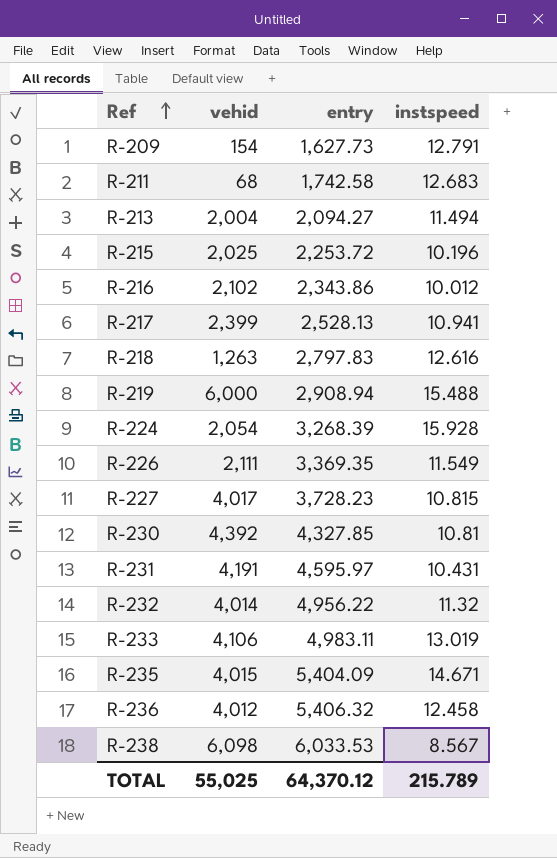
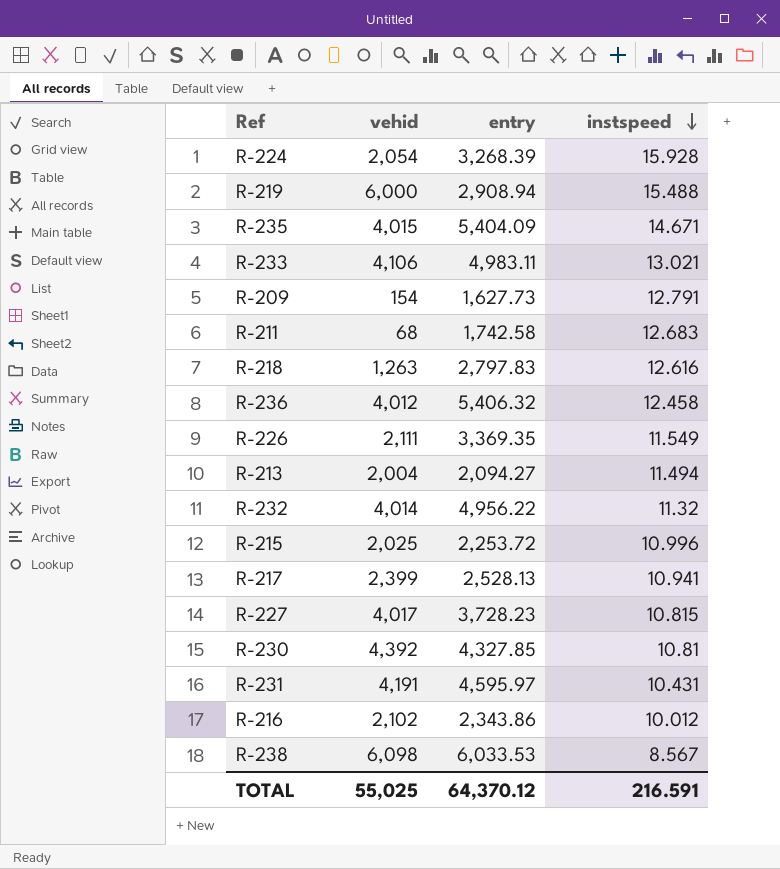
row order: Ref ascending -> instspeed descending
R-233 | instspeed: 13.019 -> 13.021
R-215 | instspeed: 10.196 -> 10.996
TOTAL | instspeed: 215.789 -> 216.591

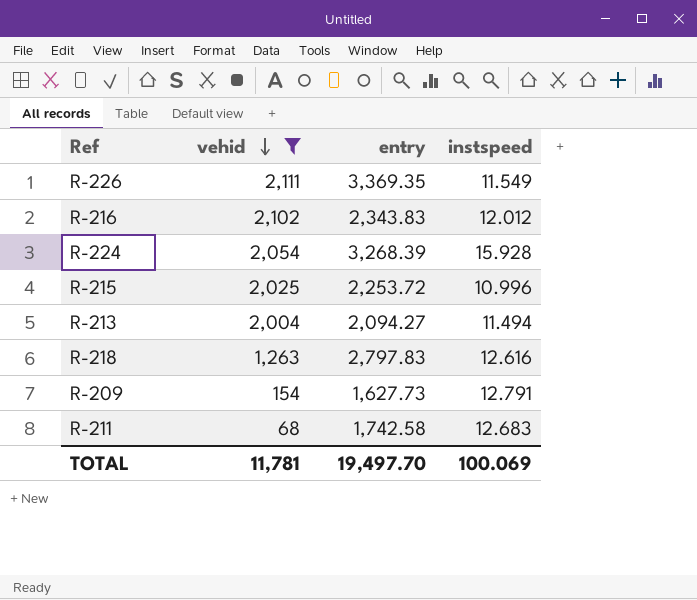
filter: none -> vehid <= 2,111
row order: instspeed descending -> vehid descending
R-216 | entry: 2,343.86 -> 2,343.83
R-216 | instspeed: 10.012 -> 12.012
TOTAL | vehid: 55,025 -> 11,781
TOTAL | entry: 64,370.12 -> 19,497.70
TOTAL | instspeed: 216.591 -> 100.069

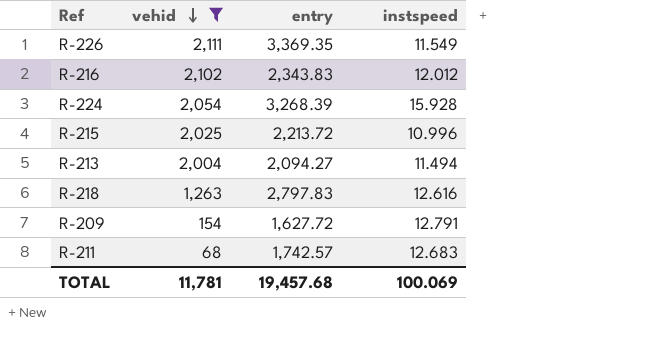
R-215 | entry: 2,253.72 -> 2,213.72
R-209 | entry: 1,627.73 -> 1,627.72
R-211 | entry: 1,742.58 -> 1,742.57
TOTAL | entry: 19,497.70 -> 19,457.68

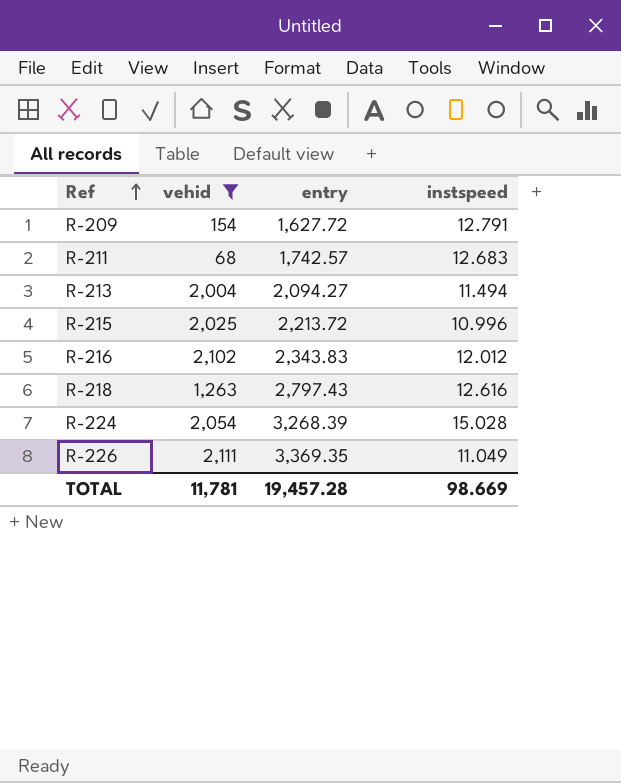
row order: vehid descending -> Ref ascending
R-218 | entry: 2,797.83 -> 2,797.43
R-224 | instspeed: 15.928 -> 15.028
R-226 | instspeed: 11.549 -> 11.049
TOTAL | entry: 19,457.68 -> 19,457.28
TOTAL | instspeed: 100.069 -> 98.669

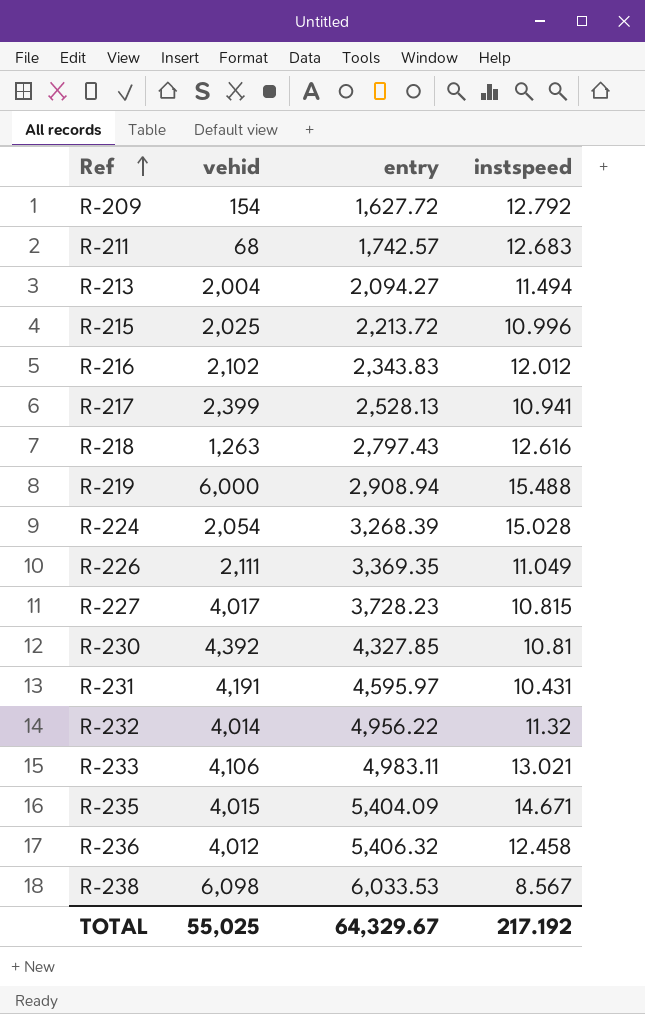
filter: vehid <= 2,111 -> none
R-209 | instspeed: 12.791 -> 12.792
TOTAL | vehid: 11,781 -> 55,025
TOTAL | entry: 19,457.28 -> 64,329.67
TOTAL | instspeed: 98.669 -> 217.192

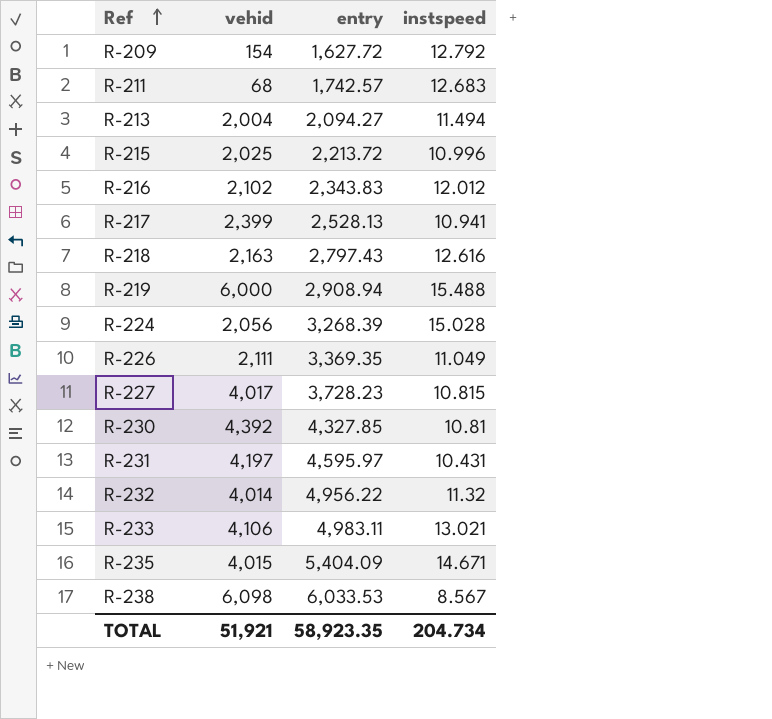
row R-236: 4,012 | 5,406.32 | 12.458 -> none
R-218 | vehid: 1,263 -> 2,163
R-224 | vehid: 2,054 -> 2,056
R-231 | vehid: 4,191 -> 4,197
TOTAL | vehid: 55,025 -> 51,921
TOTAL | entry: 64,329.67 -> 58,923.35
TOTAL | instspeed: 217.192 -> 204.734

